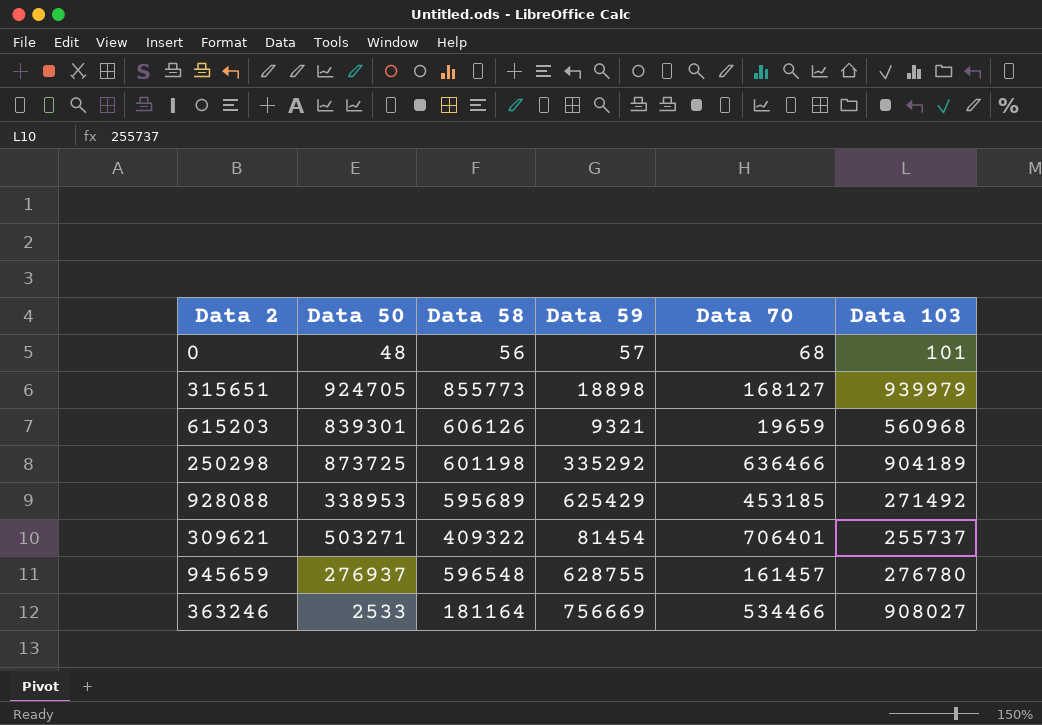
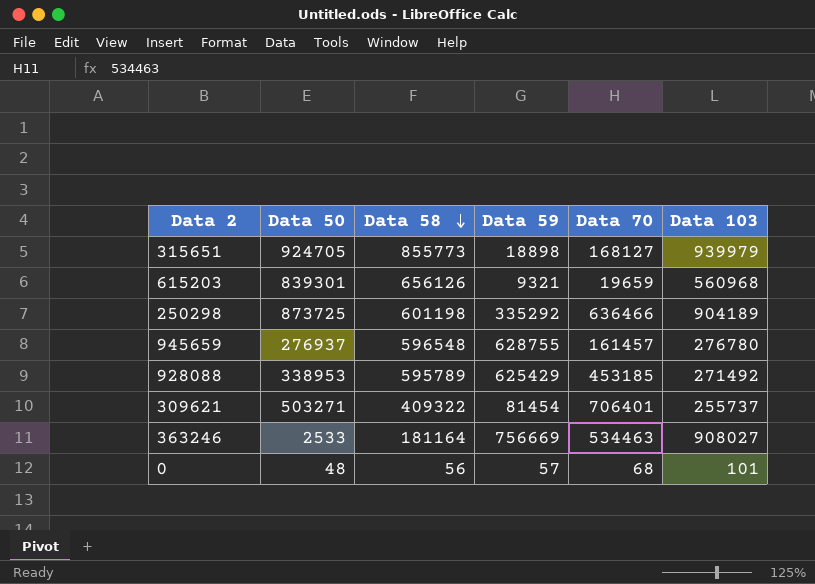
row order: none -> Data 58 descending
615203 | Data 58: 606126 -> 656126
928088 | Data 58: 595689 -> 595789
363246 | Data 70: 534466 -> 534463

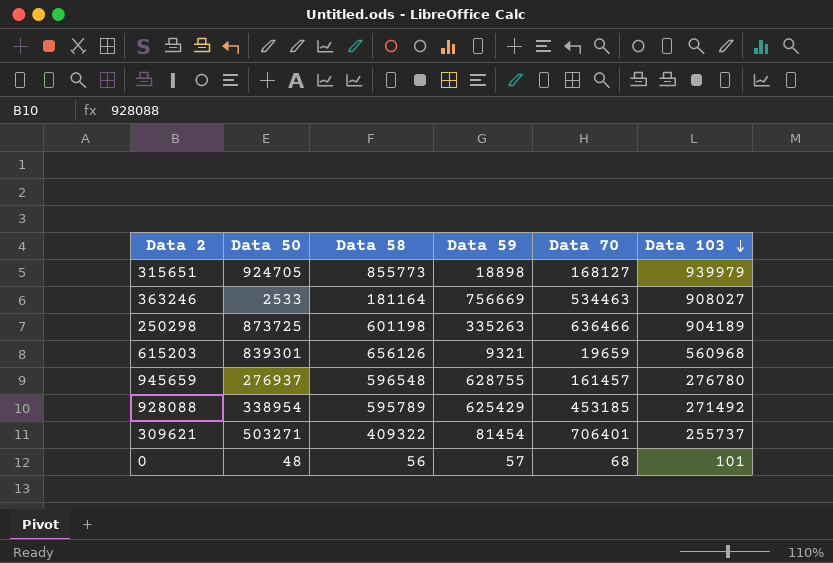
row order: Data 58 descending -> Data 103 descending
250298 | Data 59: 335292 -> 335263
928088 | Data 50: 338953 -> 338954

